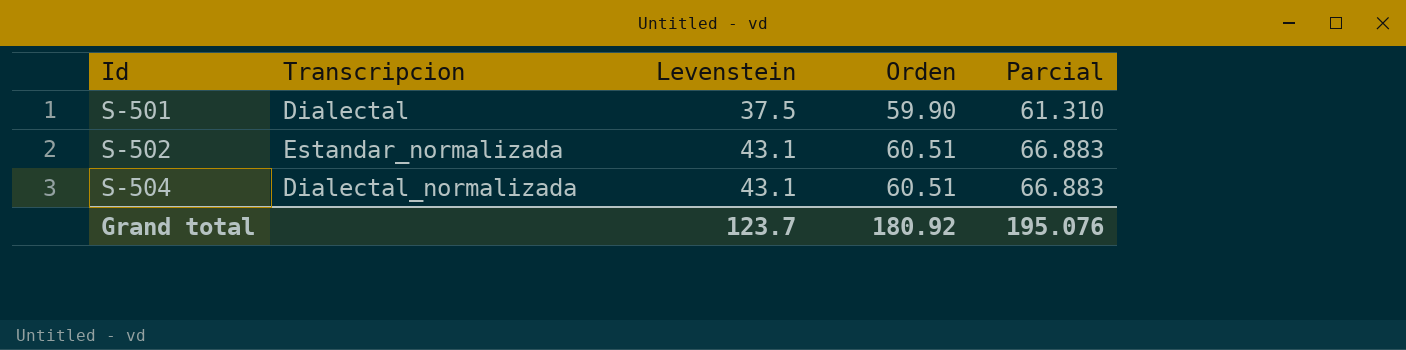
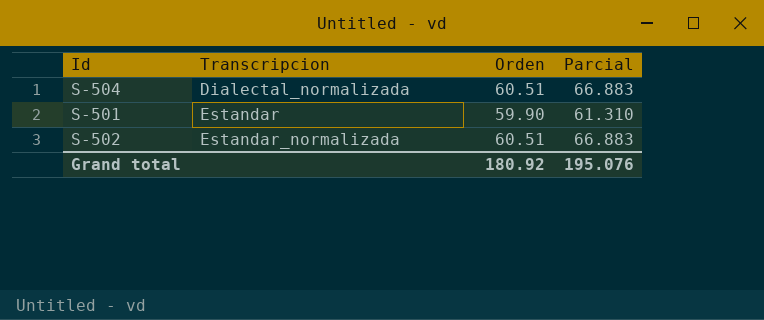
row order: Id ascending -> Transcripcion ascending
column Levenstein | position: 3 -> none
S-501 | Transcripcion: Dialectal -> Estandar

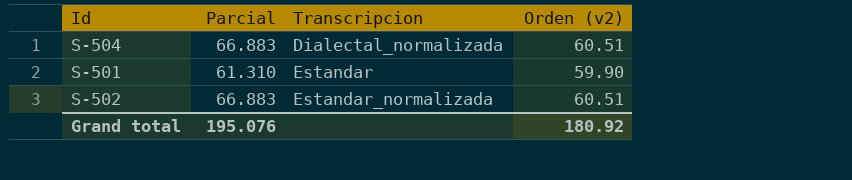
column Parcial | position: 4 -> 2
column name: Orden -> Orden (v2)

